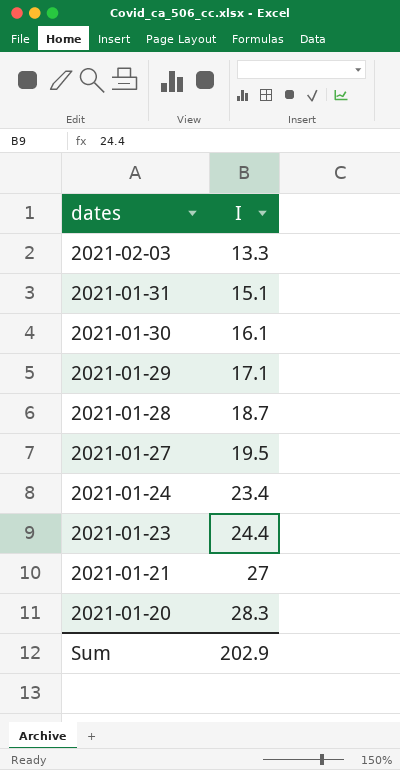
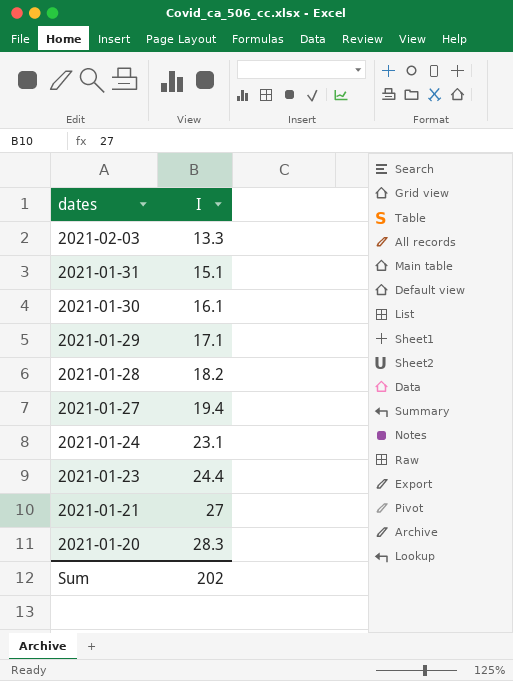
2021-01-28 | I: 18.7 -> 18.2
2021-01-27 | I: 19.5 -> 19.4
2021-01-24 | I: 23.4 -> 23.1
Sum | I: 202.9 -> 202

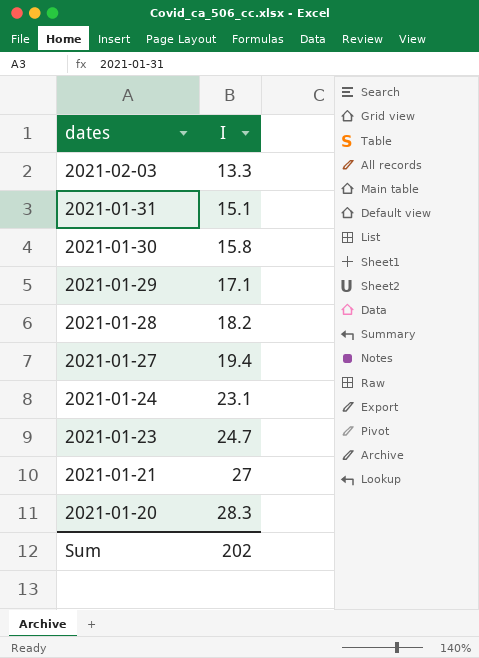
2021-01-30 | I: 16.1 -> 15.8
2021-01-23 | I: 24.4 -> 24.7

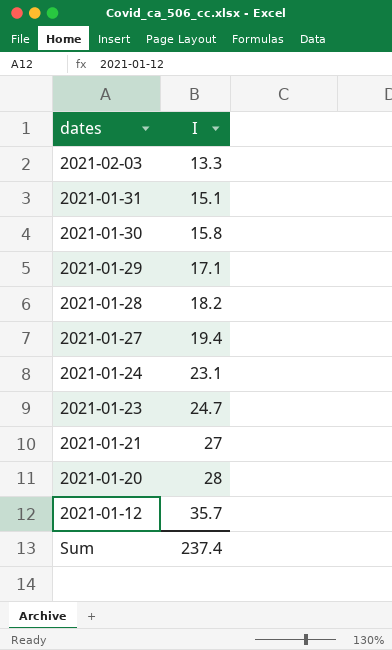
2021-01-20 | I: 28.3 -> 28
row 2021-01-12: none -> 35.7
Sum | I: 202 -> 237.4

